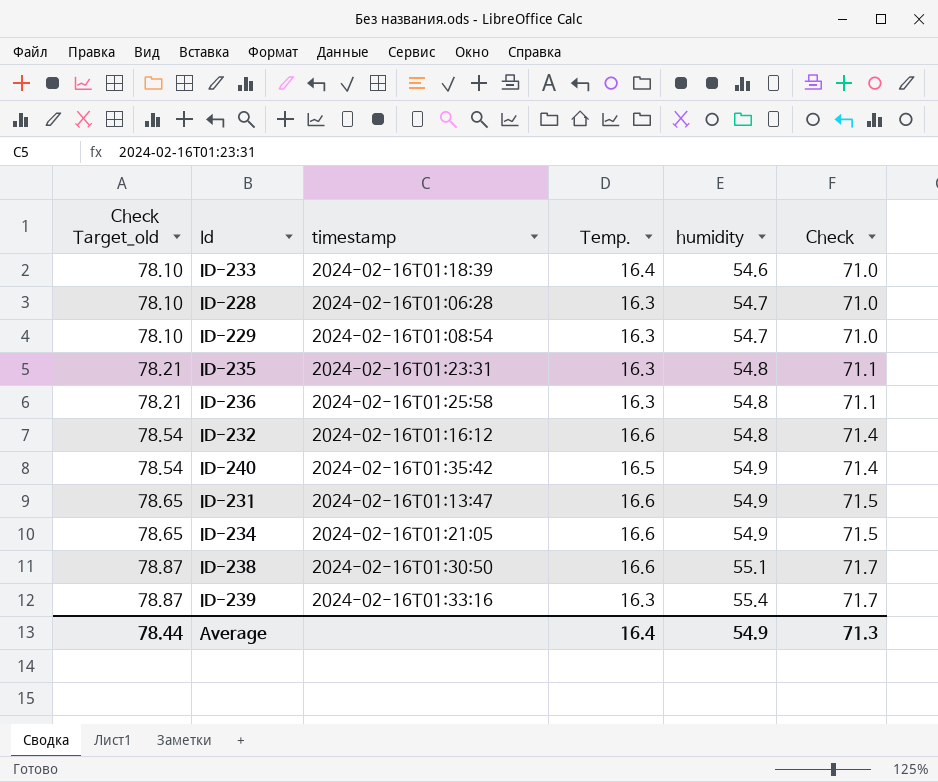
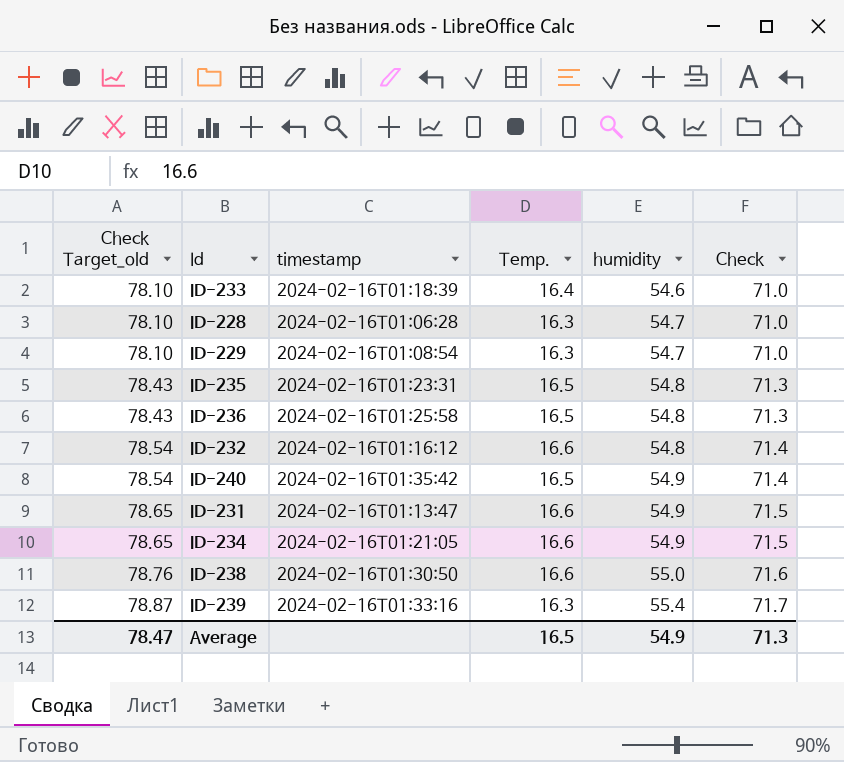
ID-235 | Check Target_old: 78.21 -> 78.43
ID-235 | Temp.: 16.3 -> 16.5
ID-235 | Check: 71.1 -> 71.3
ID-236 | Check Target_old: 78.21 -> 78.43
ID-236 | Temp.: 16.3 -> 16.5
ID-236 | Check: 71.1 -> 71.3
ID-238 | Check Target_old: 78.87 -> 78.76
ID-238 | humidity: 55.1 -> 55.0
ID-238 | Check: 71.7 -> 71.6
Average | Check Target_old: 78.44 -> 78.47
Average | Temp.: 16.4 -> 16.5

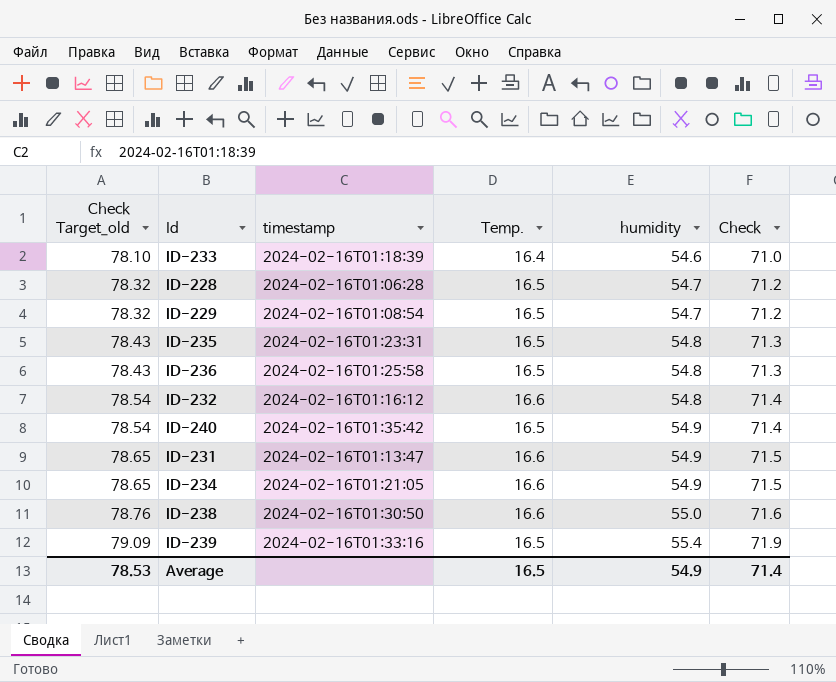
ID-228 | Check Target_old: 78.10 -> 78.32
ID-228 | Temp.: 16.3 -> 16.5
ID-228 | Check: 71.0 -> 71.2
ID-229 | Check Target_old: 78.10 -> 78.32
ID-229 | Temp.: 16.3 -> 16.5
ID-229 | Check: 71.0 -> 71.2
ID-239 | Check Target_old: 78.87 -> 79.09
ID-239 | Temp.: 16.3 -> 16.5
ID-239 | Check: 71.7 -> 71.9
Average | Check Target_old: 78.47 -> 78.53
Average | Check: 71.3 -> 71.4

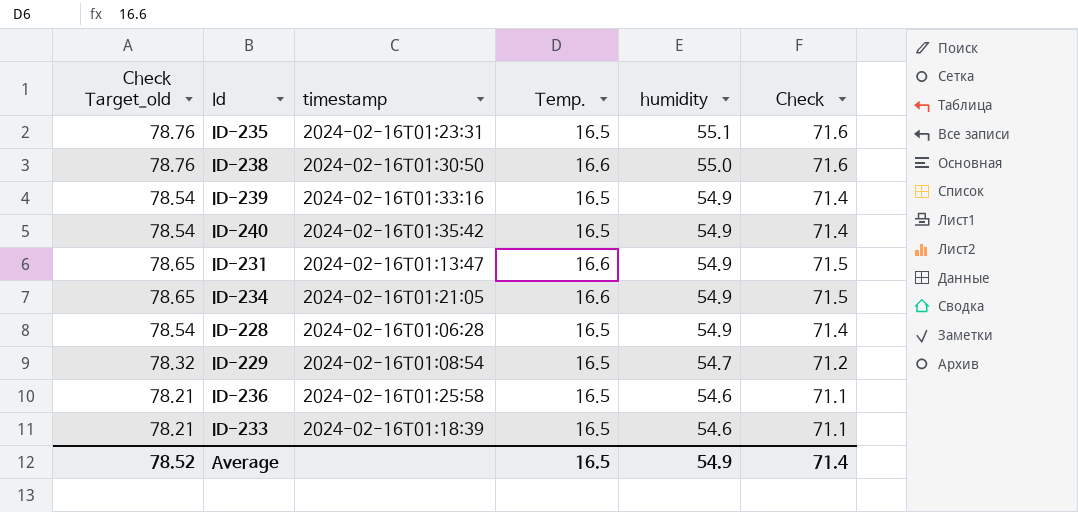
row order: Check Target_old ascending -> humidity descending
row ID-232: 78.54 | 2024-02-16T01:16:12 | 16.6 | 54.8 | 71.4 -> none
ID-235 | Check Target_old: 78.43 -> 78.76
ID-235 | humidity: 54.8 -> 55.1
ID-235 | Check: 71.3 -> 71.6
ID-239 | Check Target_old: 79.09 -> 78.54
ID-239 | humidity: 55.4 -> 54.9
ID-239 | Check: 71.9 -> 71.4
ID-228 | Check Target_old: 78.32 -> 78.54
ID-228 | humidity: 54.7 -> 54.9
ID-228 | Check: 71.2 -> 71.4
ID-236 | Check Target_old: 78.43 -> 78.21
ID-236 | humidity: 54.8 -> 54.6
ID-236 | Check: 71.3 -> 71.1
ID-233 | Check Target_old: 78.10 -> 78.21
ID-233 | Temp.: 16.4 -> 16.5
ID-233 | Check: 71.0 -> 71.1
Average | Check Target_old: 78.53 -> 78.52

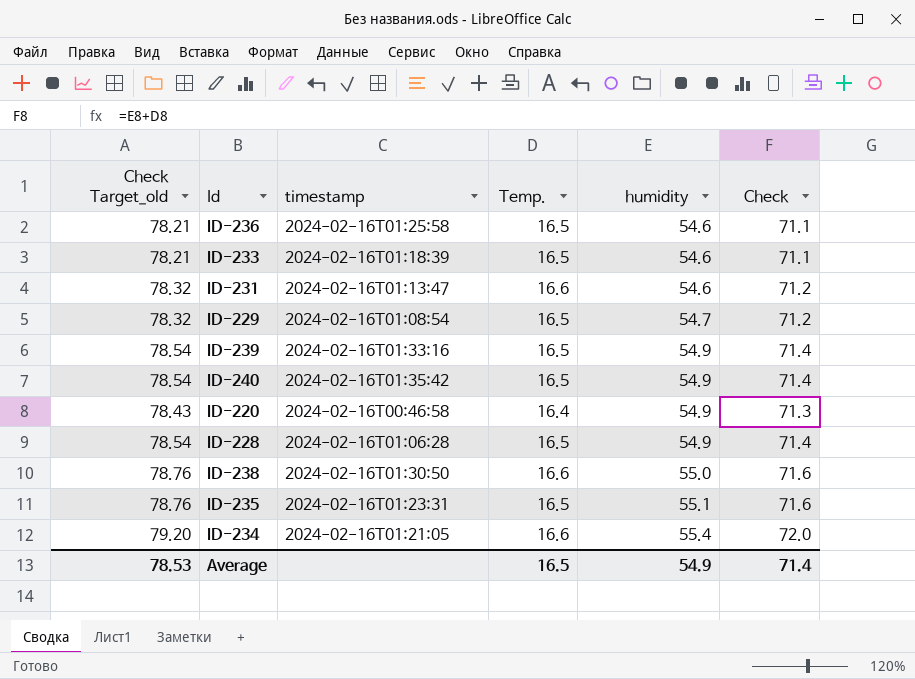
row order: humidity descending -> humidity ascending
ID-231 | Check Target_old: 78.65 -> 78.32
ID-231 | humidity: 54.9 -> 54.6
ID-231 | Check: 71.5 -> 71.2
row ID-220: none -> 78.43 | 2024-02-16T00:46:58 | 16.4 | 54.9 | 71.3
ID-234 | Check Target_old: 78.65 -> 79.20
ID-234 | humidity: 54.9 -> 55.4
ID-234 | Check: 71.5 -> 72.0
Average | Check Target_old: 78.52 -> 78.53

